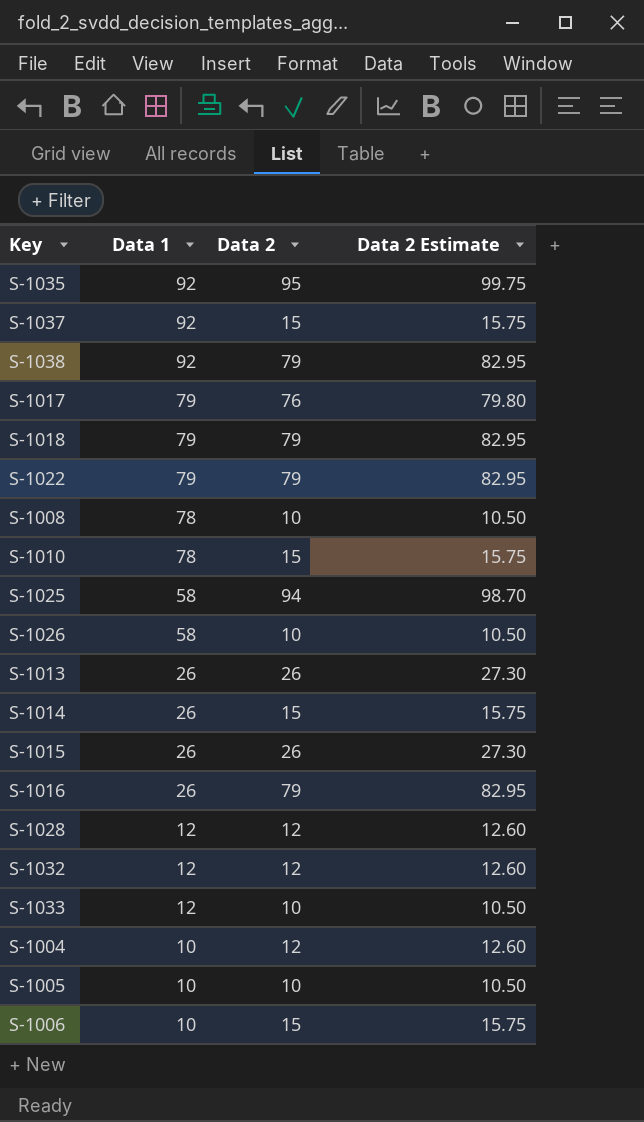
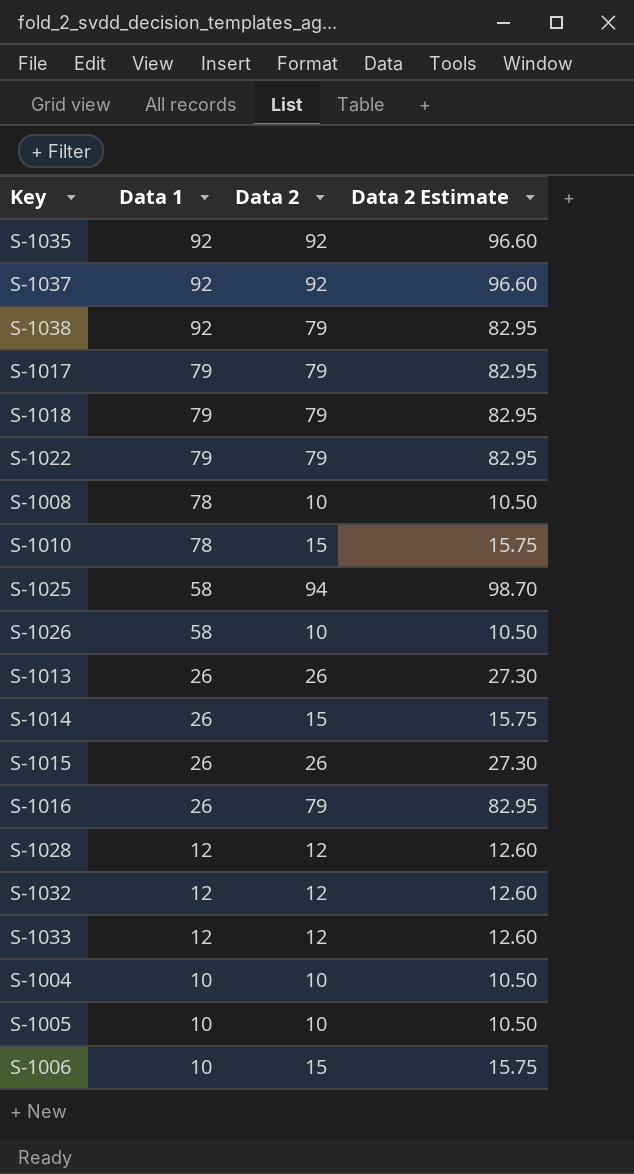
S-1035 | Data 2: 95 -> 92
S-1035 | Data 2 Estimate: 99.75 -> 96.60
S-1037 | Data 2: 15 -> 92
S-1037 | Data 2 Estimate: 15.75 -> 96.60
S-1017 | Data 2: 76 -> 79
S-1017 | Data 2 Estimate: 79.80 -> 82.95
S-1033 | Data 2: 10 -> 12
S-1033 | Data 2 Estimate: 10.50 -> 12.60
S-1004 | Data 2: 12 -> 10
S-1004 | Data 2 Estimate: 12.60 -> 10.50

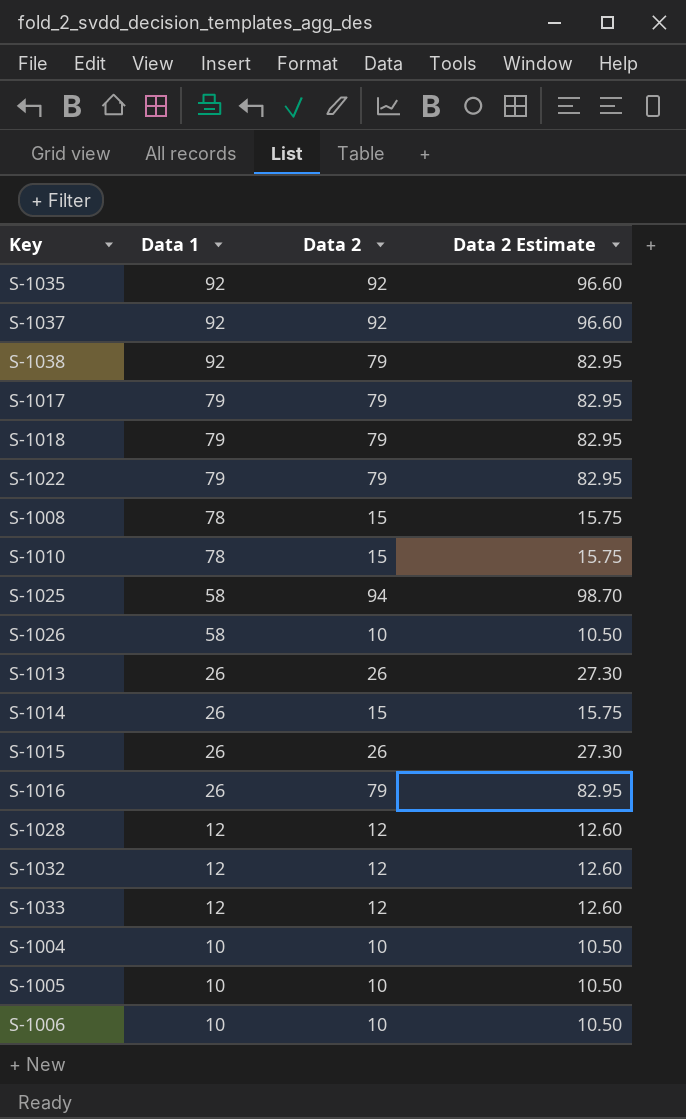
S-1008 | Data 2: 10 -> 15
S-1008 | Data 2 Estimate: 10.50 -> 15.75
S-1006 | Data 2: 15 -> 10
S-1006 | Data 2 Estimate: 15.75 -> 10.50

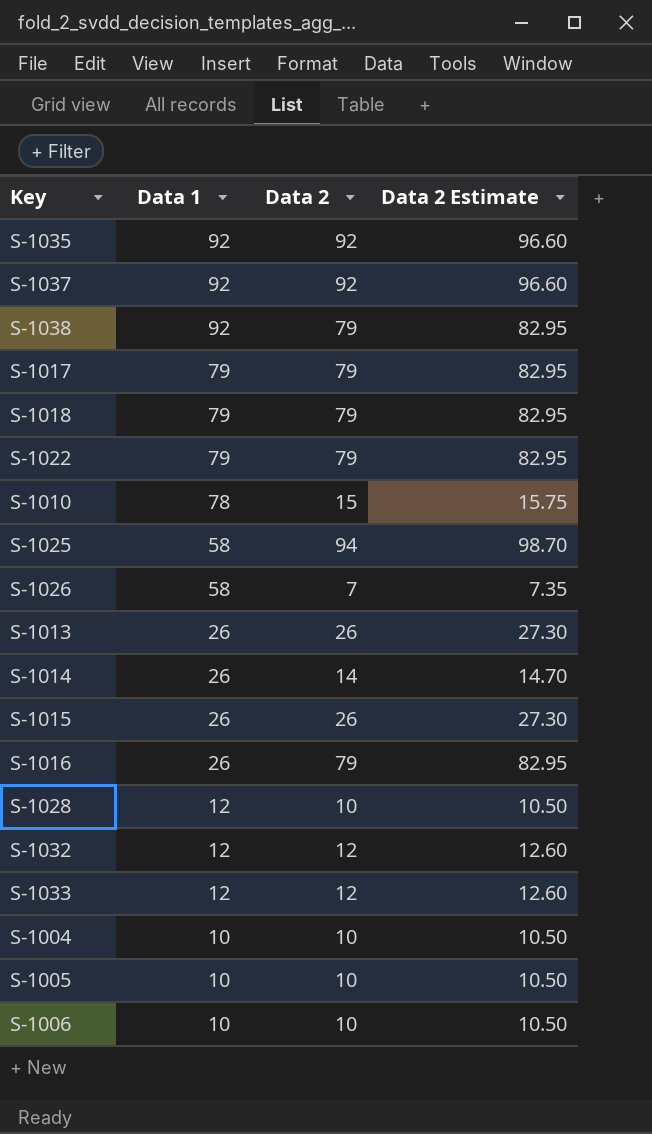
row S-1008: 78 | 15 | 15.75 -> none
S-1026 | Data 2: 10 -> 7
S-1026 | Data 2 Estimate: 10.50 -> 7.35
S-1014 | Data 2: 15 -> 14
S-1014 | Data 2 Estimate: 15.75 -> 14.70
S-1028 | Data 2: 12 -> 10
S-1028 | Data 2 Estimate: 12.60 -> 10.50

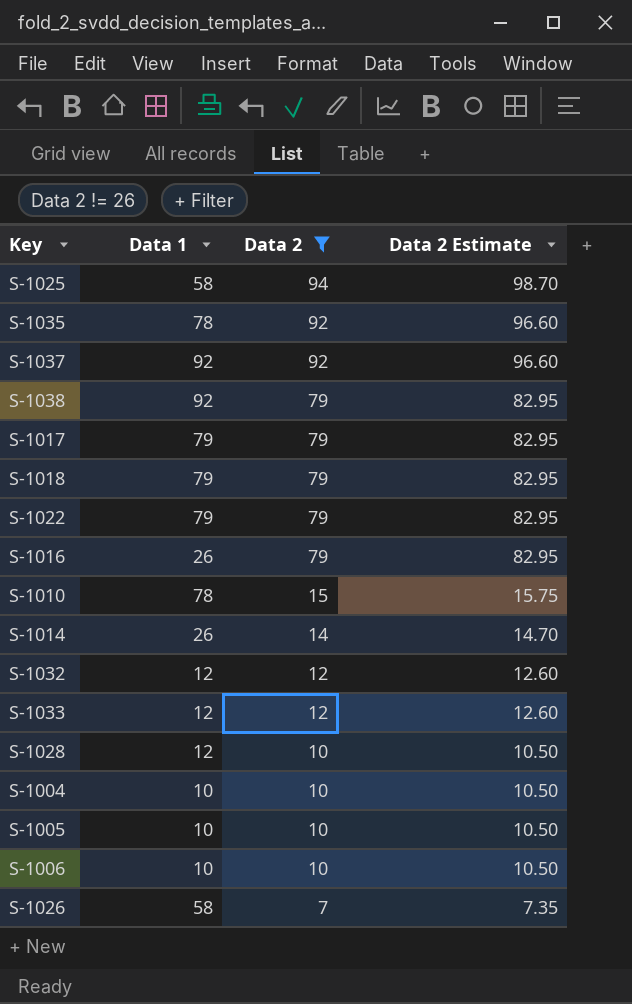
filter: none -> Data 2 != 26
row order: Data 1 descending -> Data 2 descending
S-1035 | Data 1: 92 -> 78

